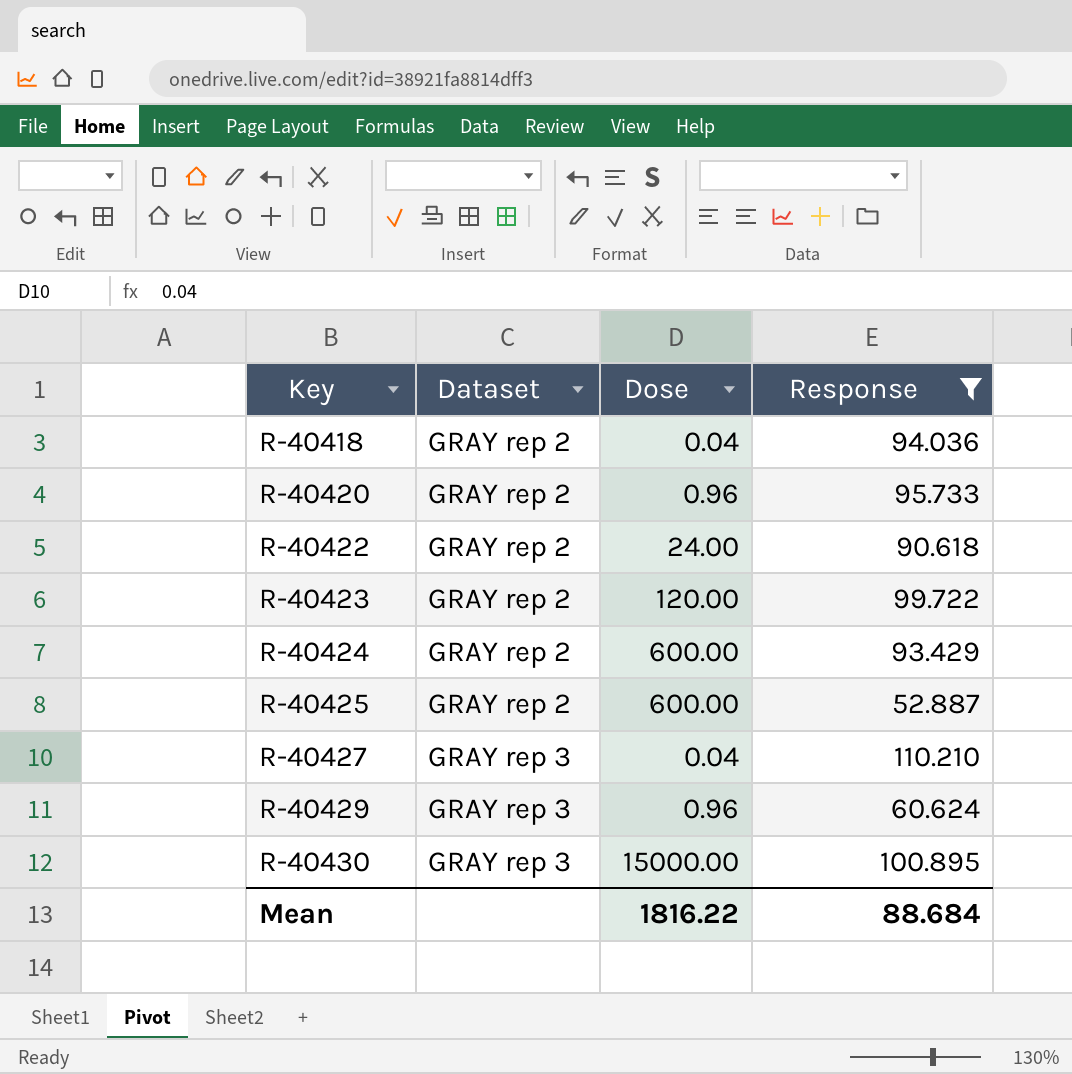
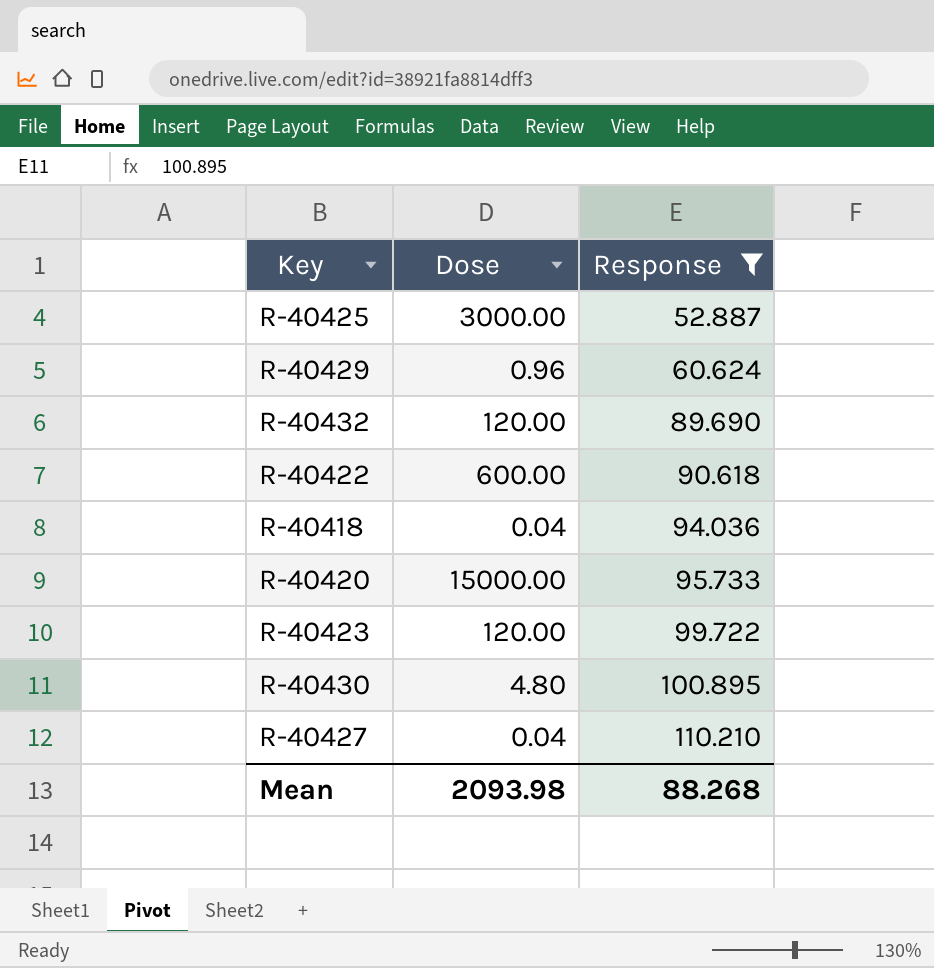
row order: Key ascending -> Response ascending
column Dataset | position: 2 -> none
row R-40424: GRAY rep 2 | 600.00 | 93.429 -> none
R-40425 | Dose: 600.00 -> 3000.00
row R-40432: none -> 120.00 | 89.690
R-40422 | Dose: 24.00 -> 600.00
R-40420 | Dose: 0.96 -> 15000.00
R-40430 | Dose: 15000.00 -> 4.80
Mean | Dose: 1816.22 -> 2093.98
Mean | Response: 88.684 -> 88.268

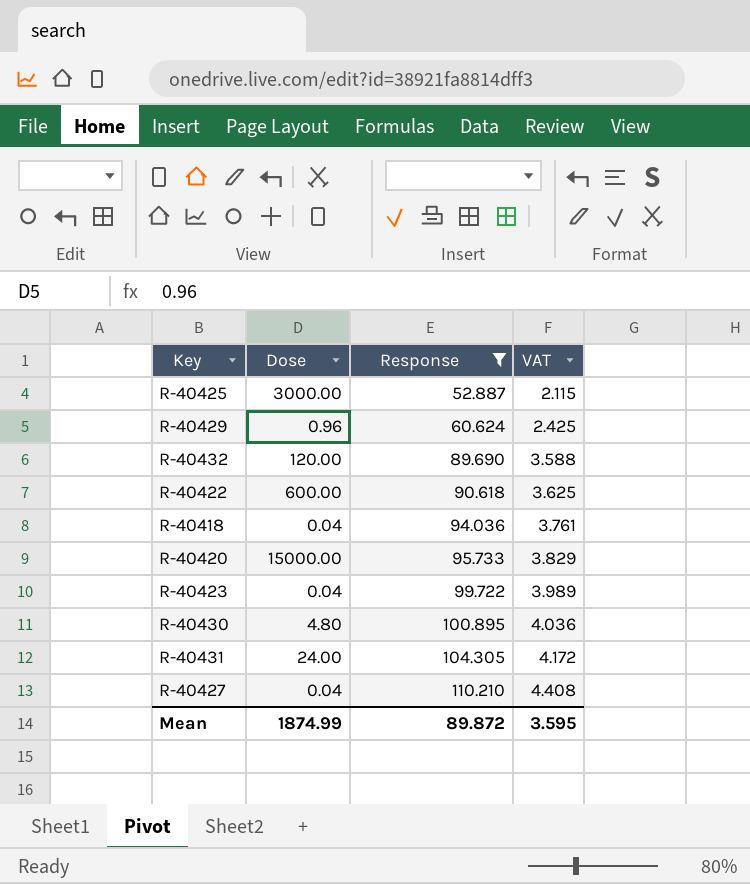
column VAT | formula: none -> [Response] * 0.04
R-40423 | Dose: 120.00 -> 0.04
row R-40431: none -> 24.00 | 104.305 | 4.172
Mean | Dose: 2093.98 -> 1874.99
Mean | Response: 88.268 -> 89.872

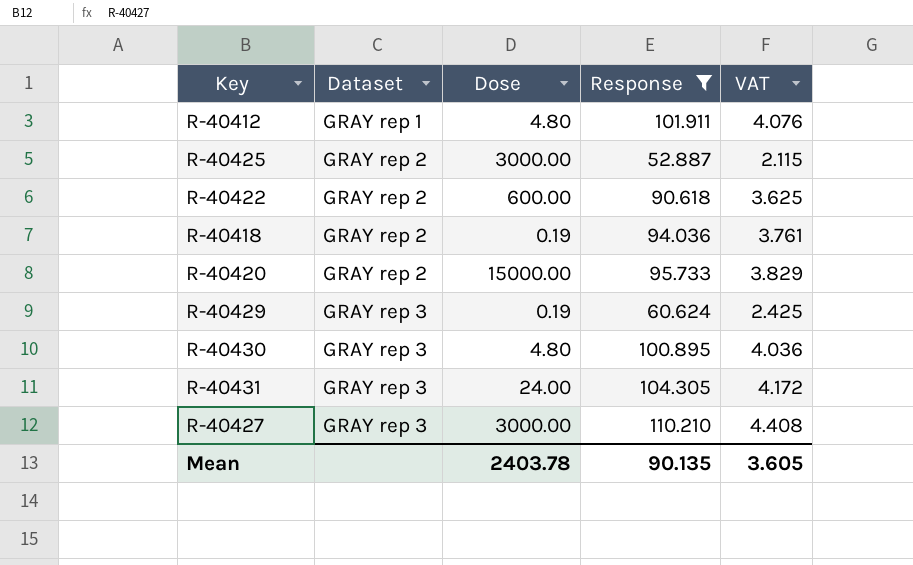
row order: Response ascending -> Dataset ascending
column Dataset | position: none -> 2
row R-40432: 120.00 | 89.690 | 3.588 -> none
row R-40423: 0.04 | 99.722 | 3.989 -> none
row R-40412: none -> GRAY rep 1 | 4.80 | 101.911 | 4.076
R-40418 | Dose: 0.04 -> 0.19
R-40429 | Dose: 0.96 -> 0.19
R-40427 | Dose: 0.04 -> 3000.00
Mean | Dose: 1874.99 -> 2403.78
Mean | Response: 89.872 -> 90.135
Mean | VAT: 3.595 -> 3.605

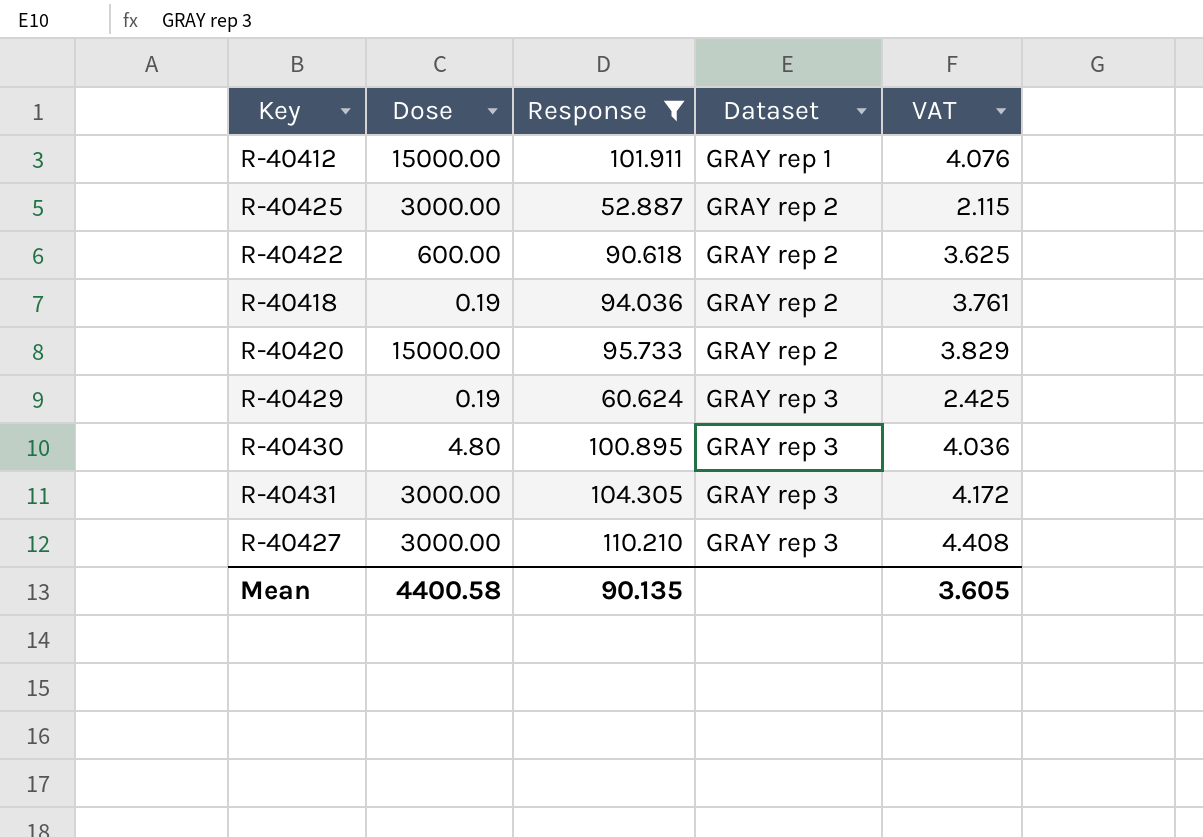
column Dataset | position: 2 -> 4
R-40412 | Dose: 4.80 -> 15000.00
R-40431 | Dose: 24.00 -> 3000.00
Mean | Dose: 2403.78 -> 4400.58

